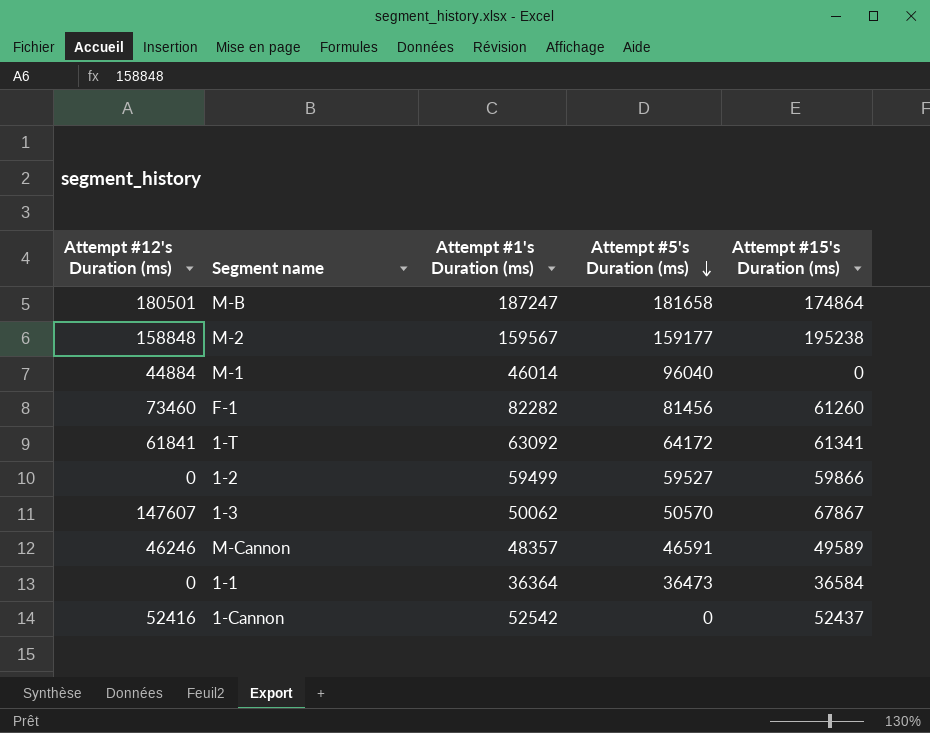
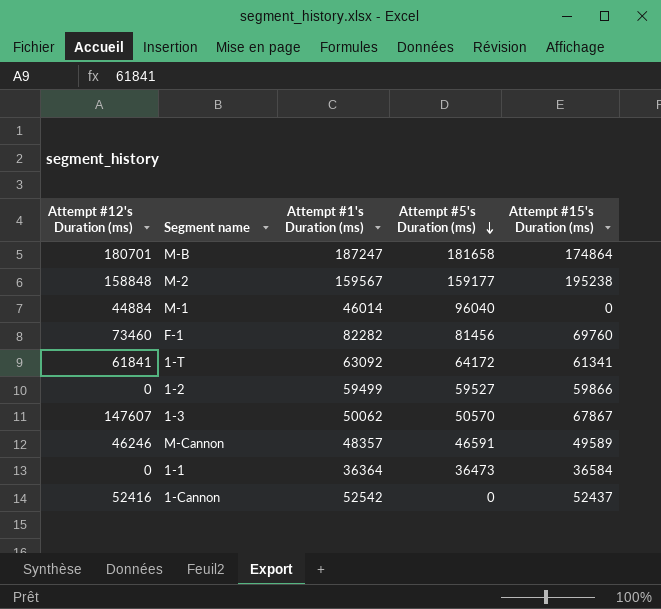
M-B | Attempt #12's Duration (ms): 180501 -> 180701
F-1 | Attempt #15's Duration (ms): 61260 -> 69760

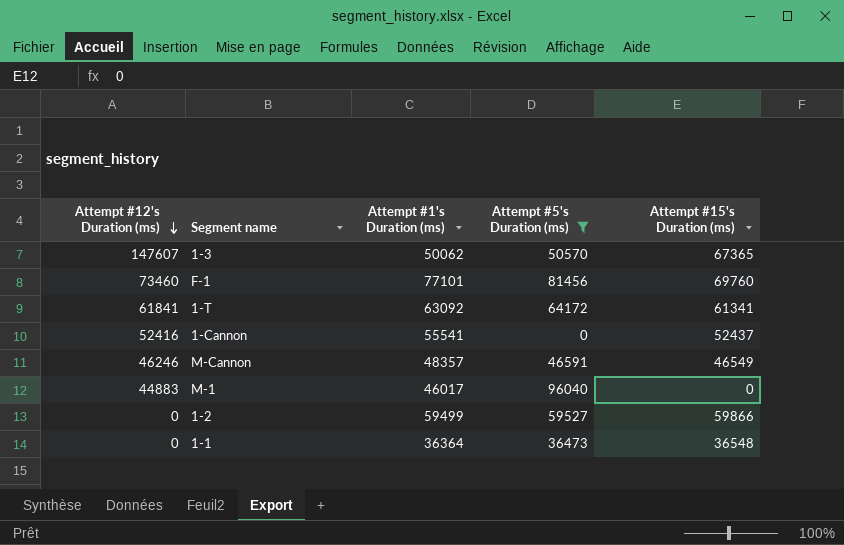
filter: none -> Attempt #5's Duration (ms) <= 96040
row order: Attempt #5's Duration (ms) descending -> Attempt #12's Duration (ms) descending
1-3 | Attempt #15's Duration (ms): 67867 -> 67365
F-1 | Attempt #1's Duration (ms): 82282 -> 77101
1-Cannon | Attempt #1's Duration (ms): 52542 -> 55541
M-Cannon | Attempt #15's Duration (ms): 49589 -> 46549
M-1 | Attempt #12's Duration (ms): 44884 -> 44883
M-1 | Attempt #1's Duration (ms): 46014 -> 46017
1-1 | Attempt #15's Duration (ms): 36584 -> 36548

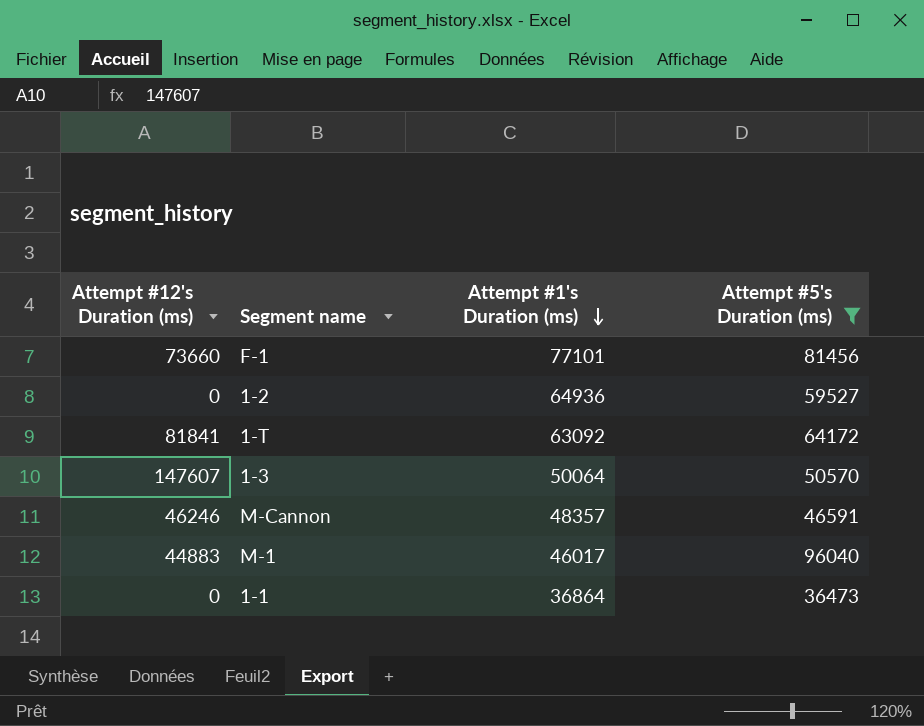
row order: Attempt #12's Duration (ms) descending -> Attempt #1's Duration (ms) descending
column Attempt #15's Duration (ms) | position: 5 -> none
row 1-Cannon: 52416 | 55541 | 0 | 52437 -> none
F-1 | Attempt #12's Duration (ms): 73460 -> 73660
1-2 | Attempt #1's Duration (ms): 59499 -> 64936
1-T | Attempt #12's Duration (ms): 61841 -> 81841
1-3 | Attempt #1's Duration (ms): 50062 -> 50064
1-1 | Attempt #1's Duration (ms): 36364 -> 36864

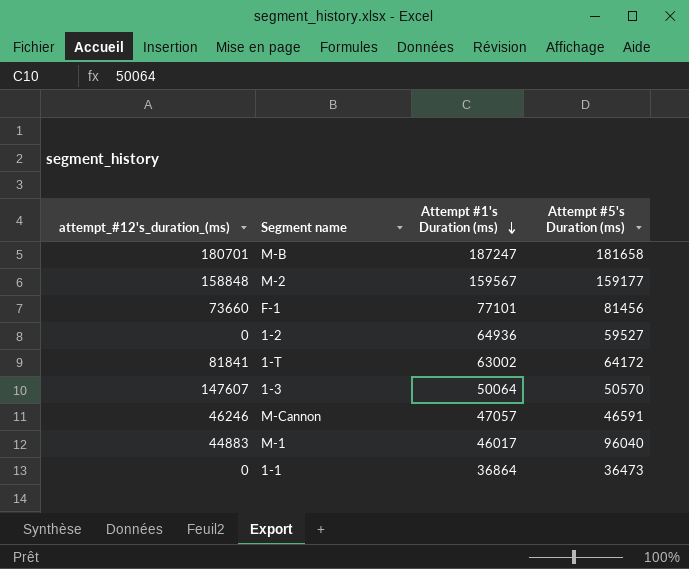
filter: Attempt #5's Duration (ms) <= 96040 -> none
column name: Attempt #12's Duration (ms) -> attempt_#12's_duration_(ms)
1-T | Attempt #1's Duration (ms): 63092 -> 63002
M-Cannon | Attempt #1's Duration (ms): 48357 -> 47057

